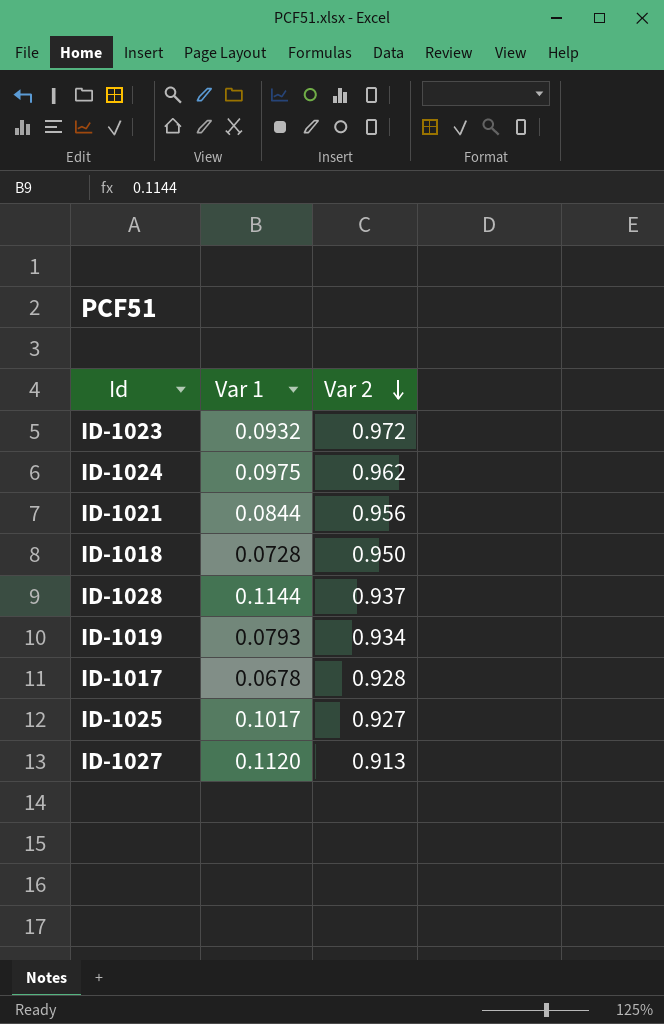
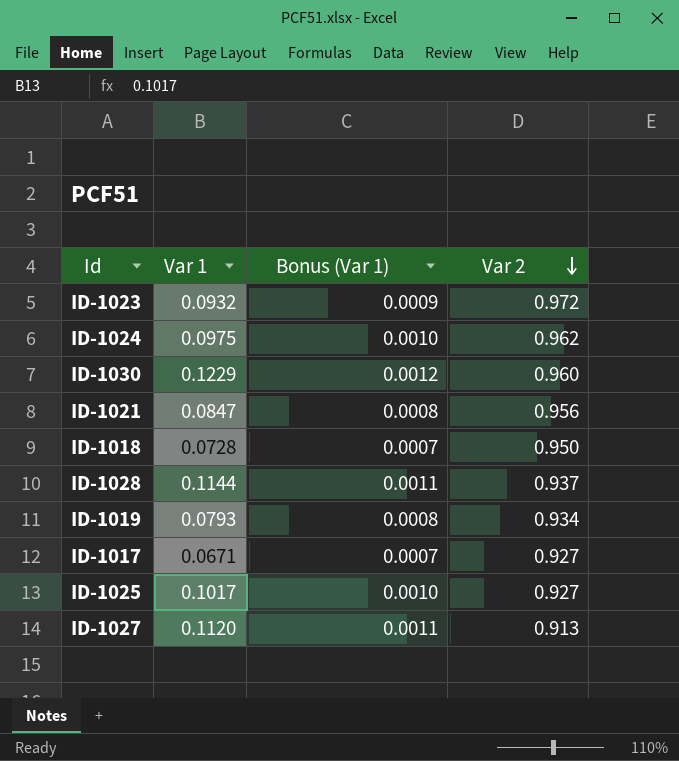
column Bonus (Var 1) | formula: none -> [Var 1] * 0.01
row ID-1030: none -> 0.1229 | 0.0012 | 0.960
ID-1021 | Var 1: 0.0844 -> 0.0847
ID-1017 | Var 1: 0.0678 -> 0.0671
ID-1017 | Var 2: 0.928 -> 0.927

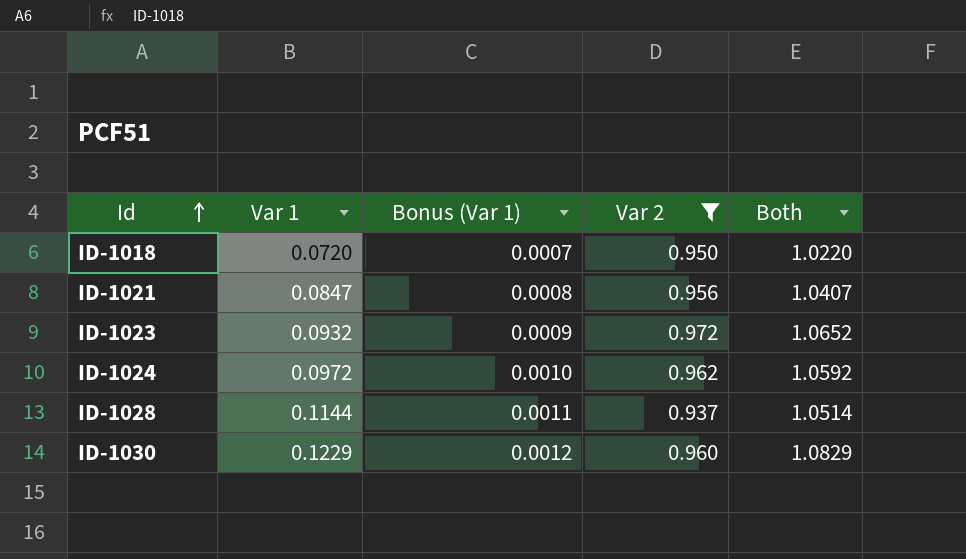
filter: none -> Var 2 >= 0.937
row order: Var 2 descending -> Id ascending
column Both | formula: none -> [Var 1] + [Var 2]
ID-1018 | Var 1: 0.0728 -> 0.0720
ID-1024 | Var 1: 0.0975 -> 0.0972

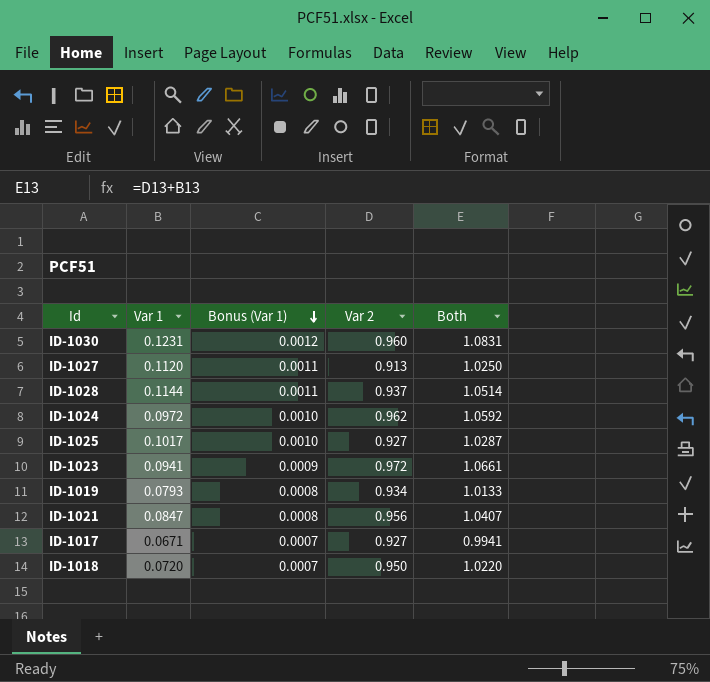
filter: Var 2 >= 0.937 -> none
row order: Id ascending -> Bonus (Var 1) descending
ID-1030 | Var 1: 0.1229 -> 0.1231
ID-1030 | Both: 1.0829 -> 1.0831
ID-1023 | Var 1: 0.0932 -> 0.0941
ID-1023 | Both: 1.0652 -> 1.0661

